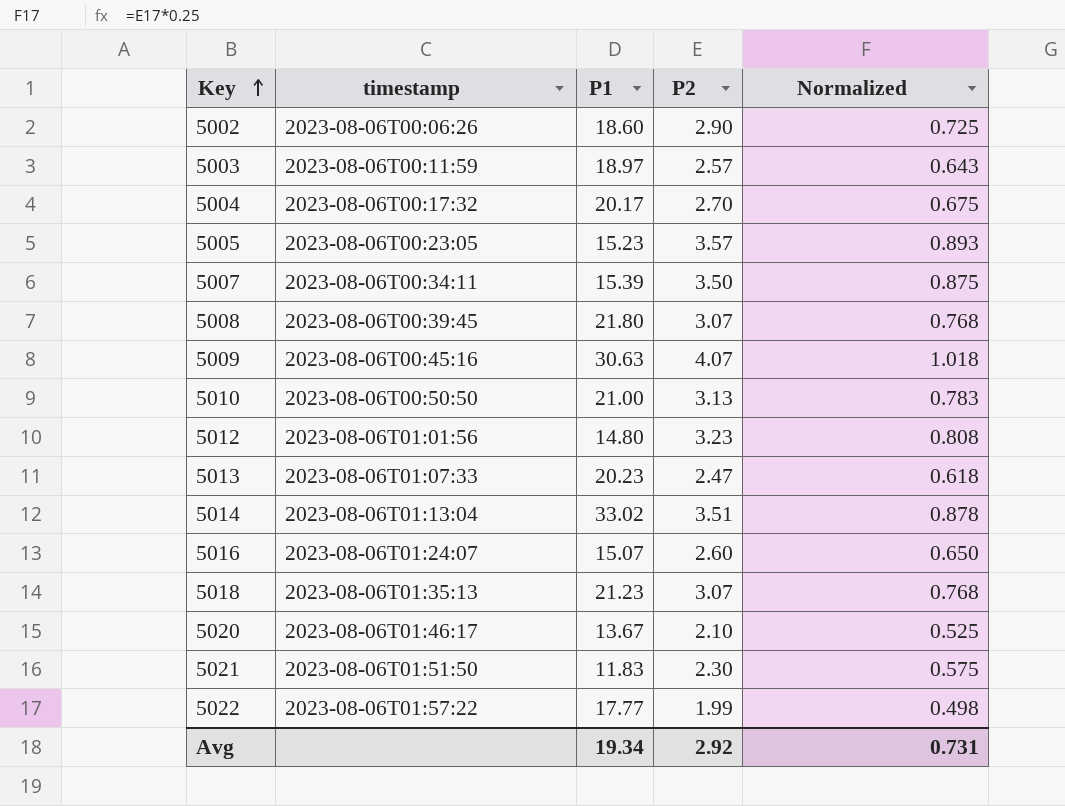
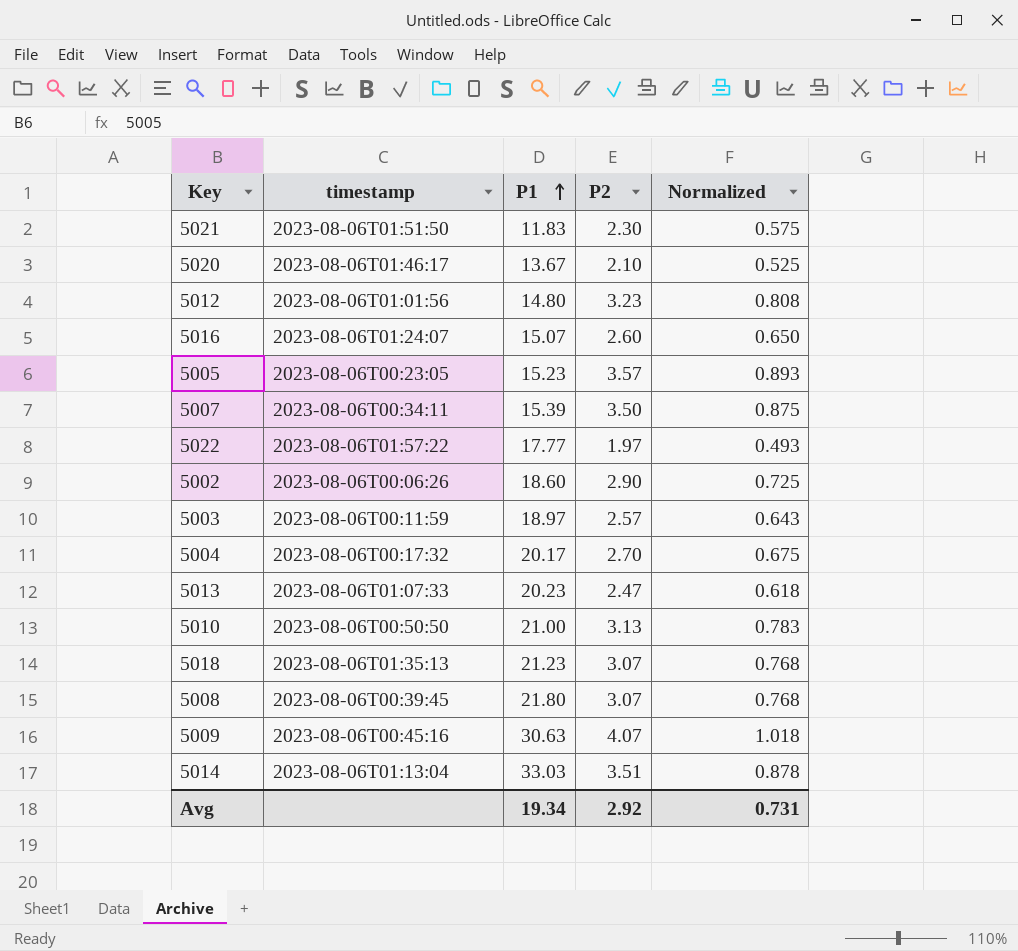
row order: Key ascending -> P1 ascending
5022 | P2: 1.99 -> 1.97
5022 | Normalized: 0.498 -> 0.493
5014 | P1: 33.02 -> 33.03

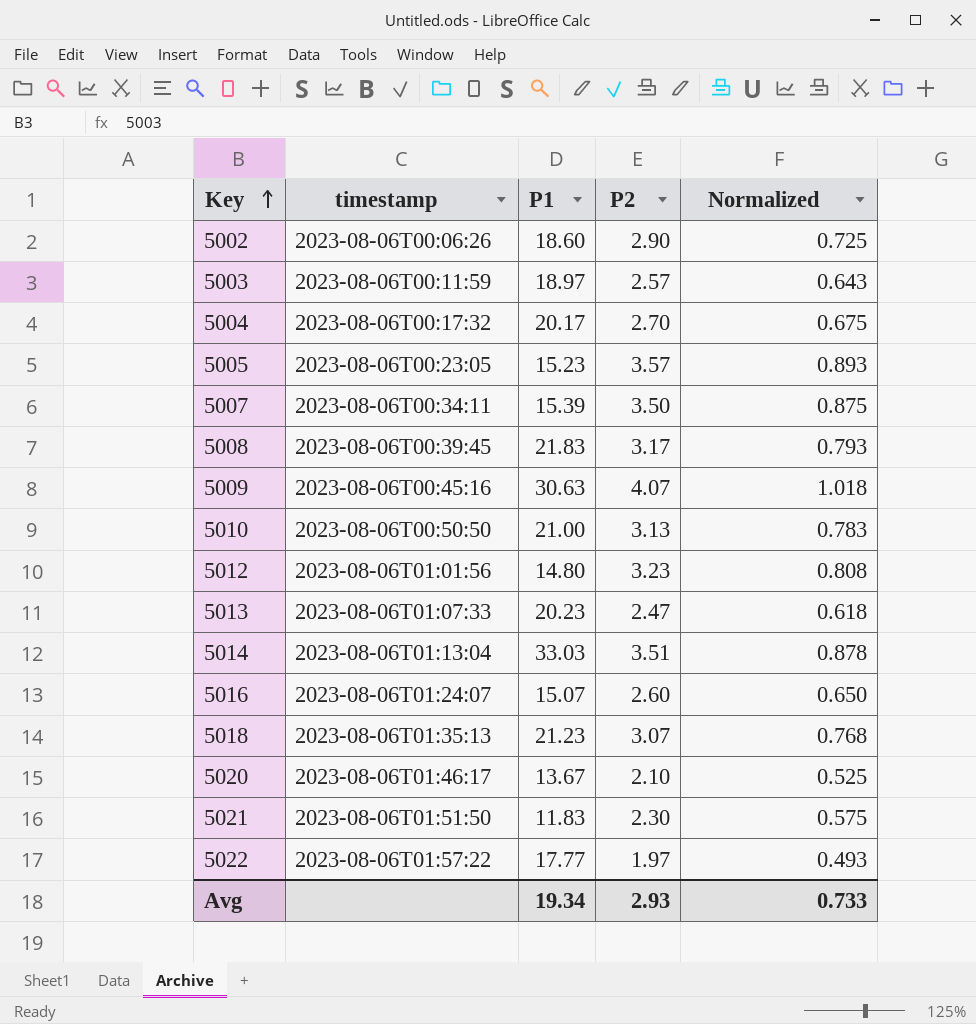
row order: P1 ascending -> Key ascending
5008 | P1: 21.80 -> 21.83
5008 | P2: 3.07 -> 3.17
5008 | Normalized: 0.768 -> 0.793
Avg | P2: 2.92 -> 2.93
Avg | Normalized: 0.731 -> 0.733

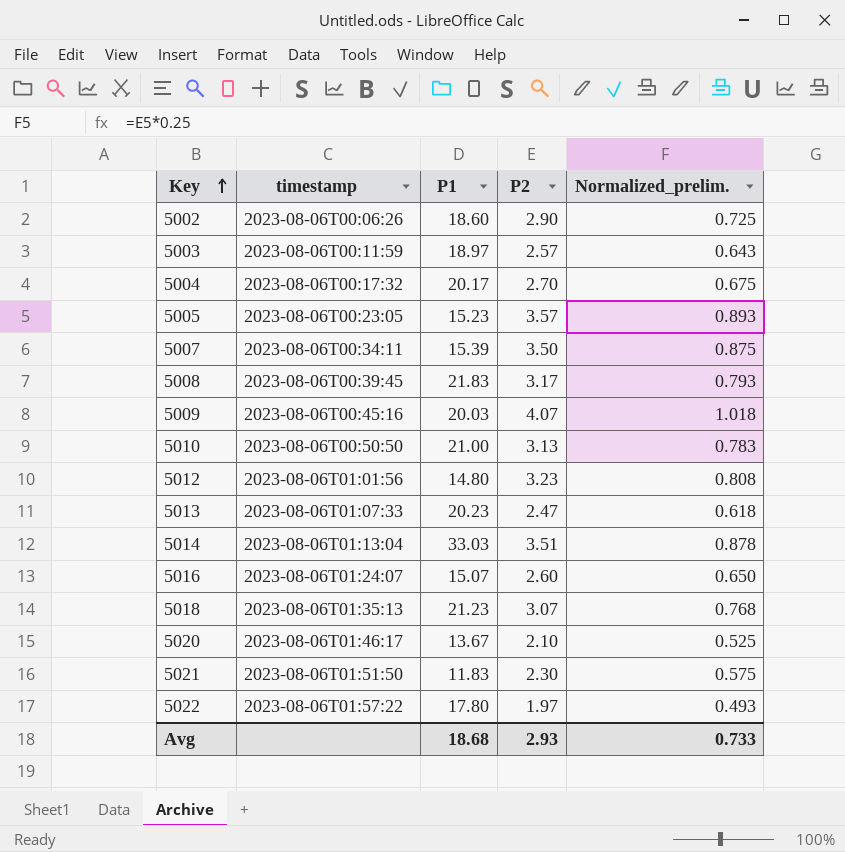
column name: Normalized -> Normalized_prelim.
5009 | P1: 30.63 -> 20.03
5022 | P1: 17.77 -> 17.80
Avg | P1: 19.34 -> 18.68

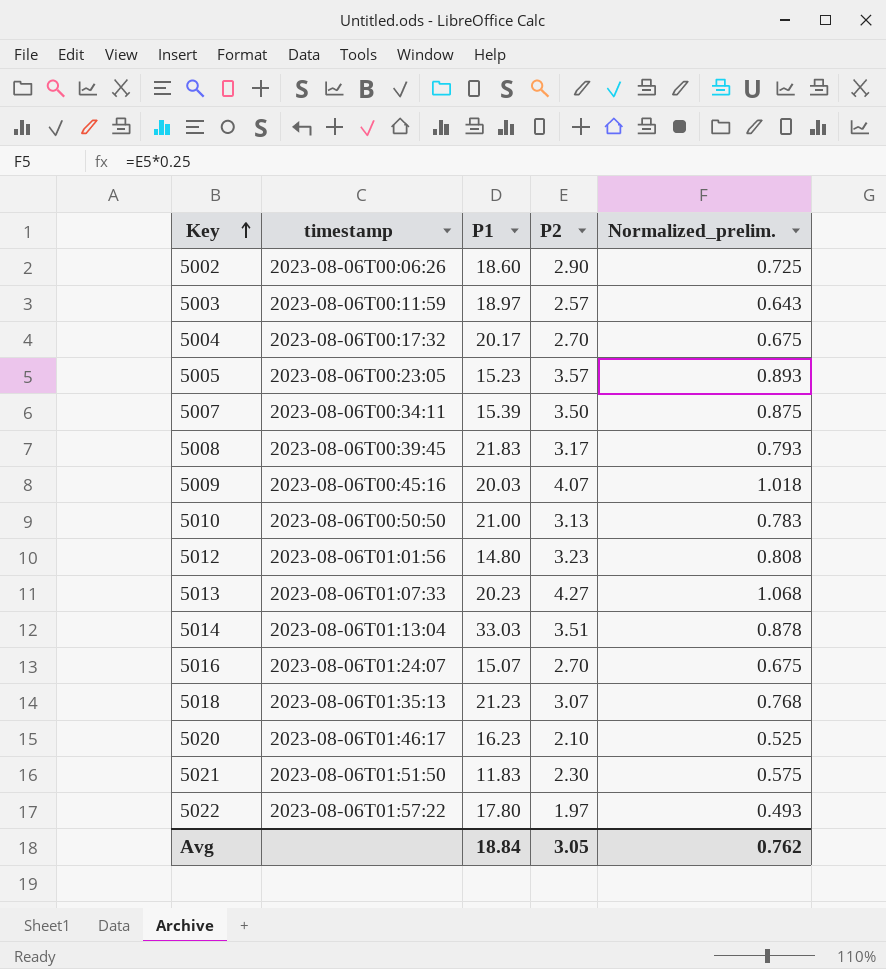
5013 | P2: 2.47 -> 4.27
5013 | Normalized_prelim.: 0.618 -> 1.068
5016 | P2: 2.60 -> 2.70
5016 | Normalized_prelim.: 0.650 -> 0.675
5020 | P1: 13.67 -> 16.23
Avg | P1: 18.68 -> 18.84
Avg | P2: 2.93 -> 3.05
Avg | Normalized_prelim.: 0.733 -> 0.762

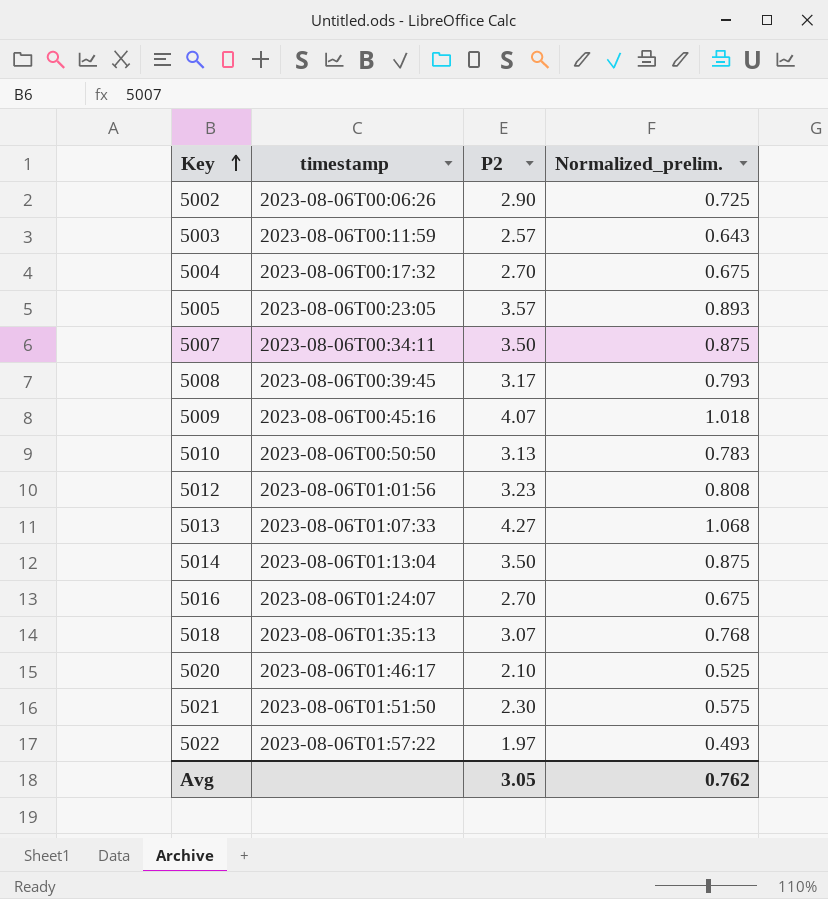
column P1 | position: 3 -> none
5014 | P2: 3.51 -> 3.50
5014 | Normalized_prelim.: 0.878 -> 0.875

